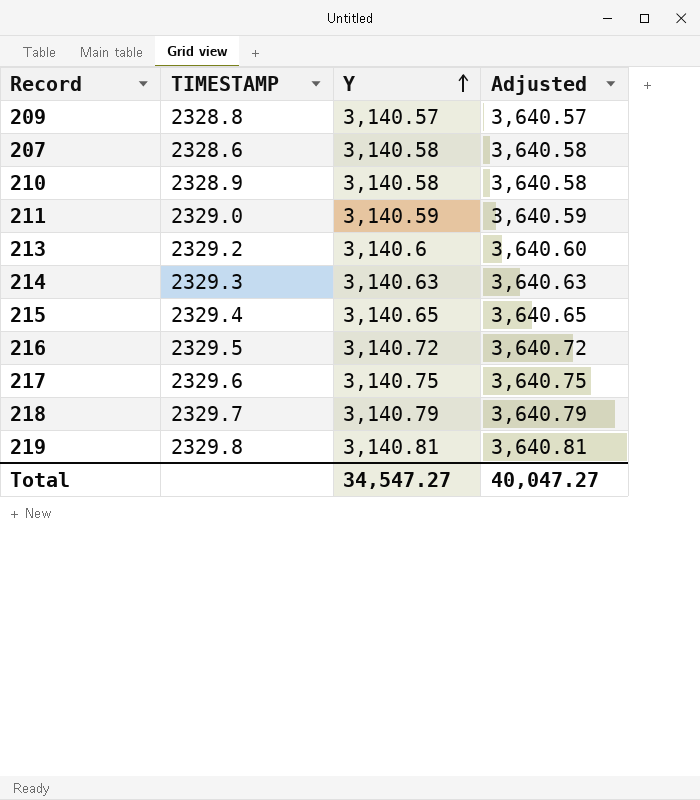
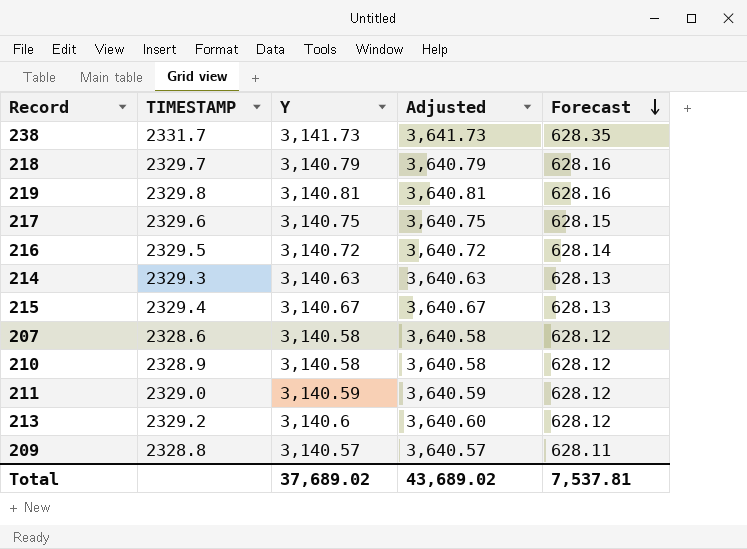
row order: Y ascending -> Forecast descending
column Forecast | formula: none -> [Y] * 0.2
row 238: none -> 2331.7 | 3,141.73 | 3,641.73 | 628.35
215 | Y: 3,140.65 -> 3,140.67
215 | Adjusted: 3,640.65 -> 3,640.67
Total | Y: 34,547.27 -> 37,689.02
Total | Adjusted: 40,047.27 -> 43,689.02

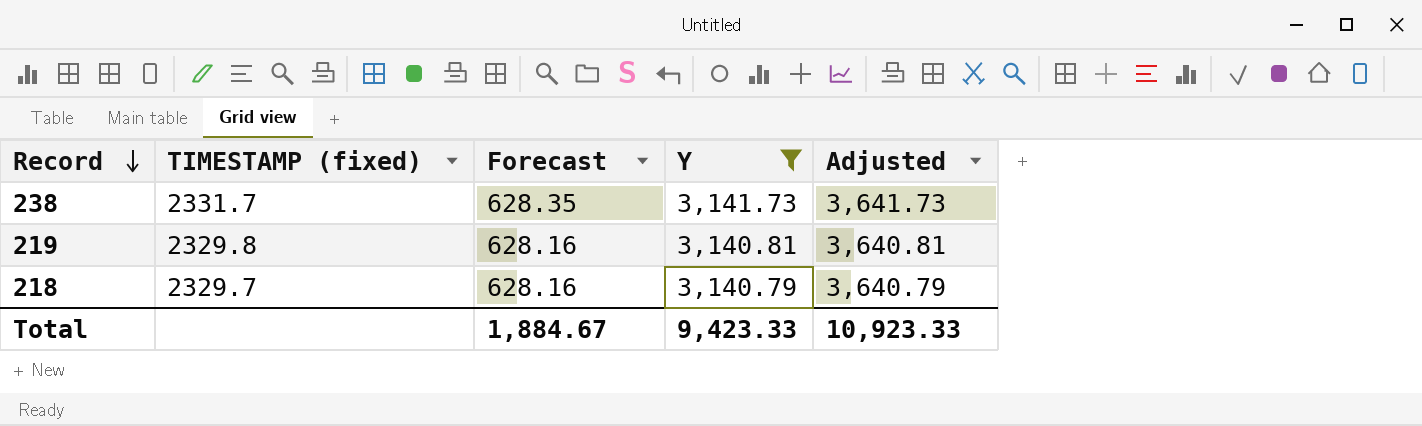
filter: none -> Y >= 3,140.79
row order: Forecast descending -> Record descending
column name: TIMESTAMP -> TIMESTAMP (fixed)
column Forecast | position: 5 -> 3
Total | Forecast: 7,537.81 -> 1,884.67
Total | Y: 37,689.02 -> 9,423.33
Total | Adjusted: 43,689.02 -> 10,923.33

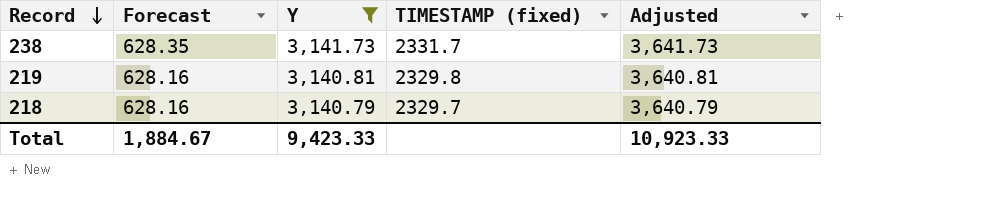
column TIMESTAMP (fixed) | position: 2 -> 4

